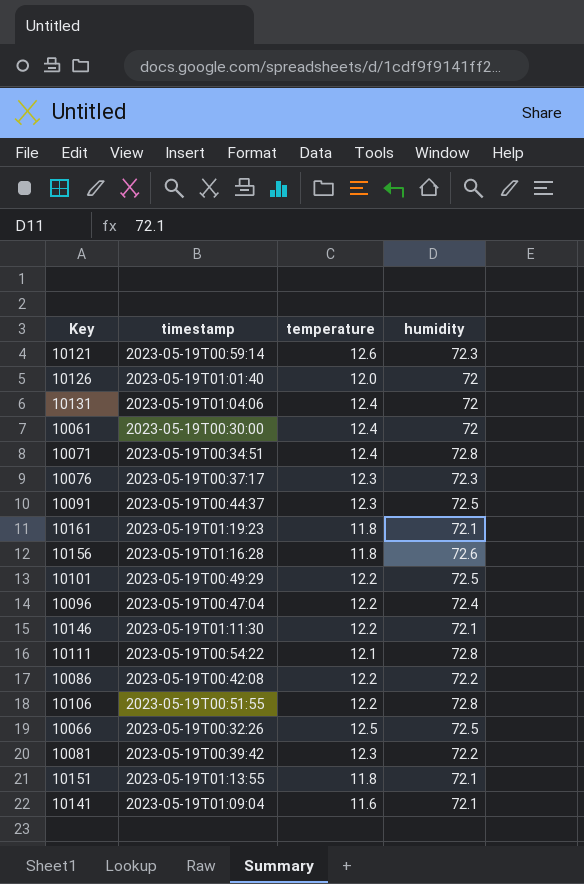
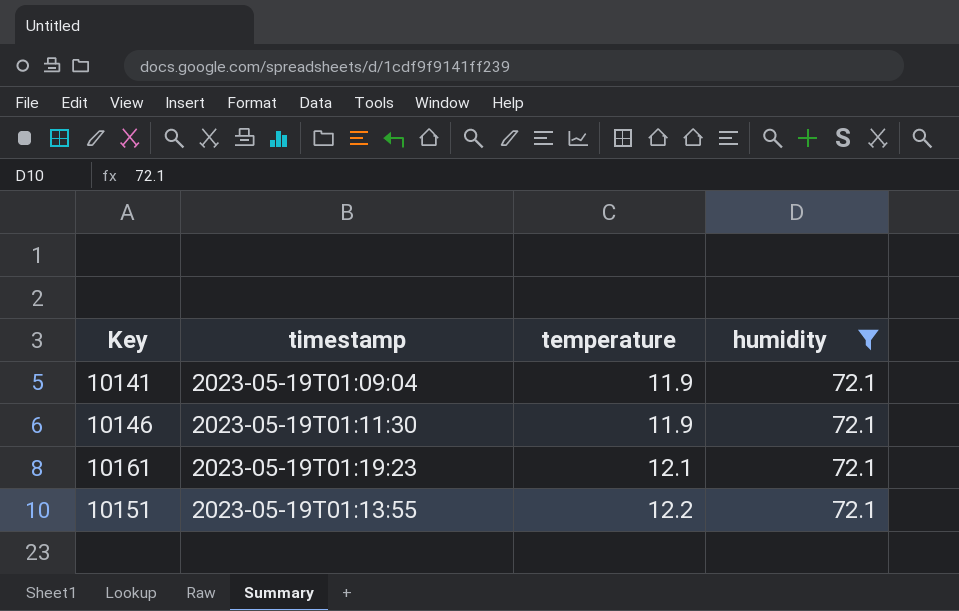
filter: none -> humidity = 72.1
row order: none -> temperature ascending
10141 | temperature: 11.6 -> 11.9
10146 | temperature: 12.2 -> 11.9
10161 | temperature: 11.8 -> 12.1
10151 | temperature: 11.8 -> 12.2

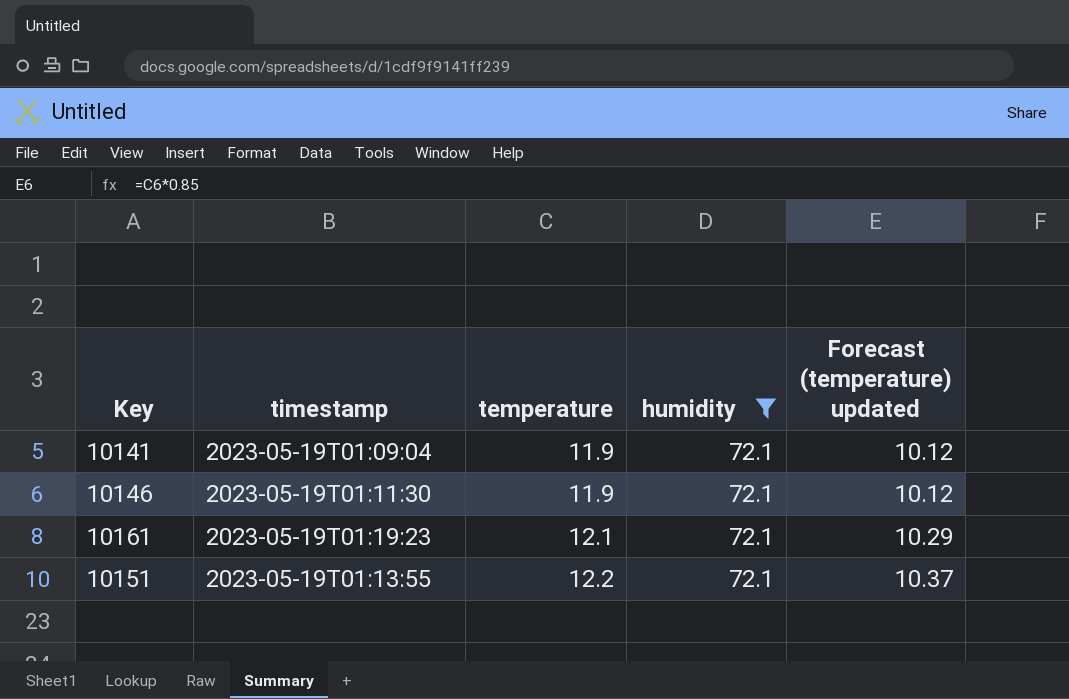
column Forecast (temperature) updated | formula: none -> [temperature] * 0.85

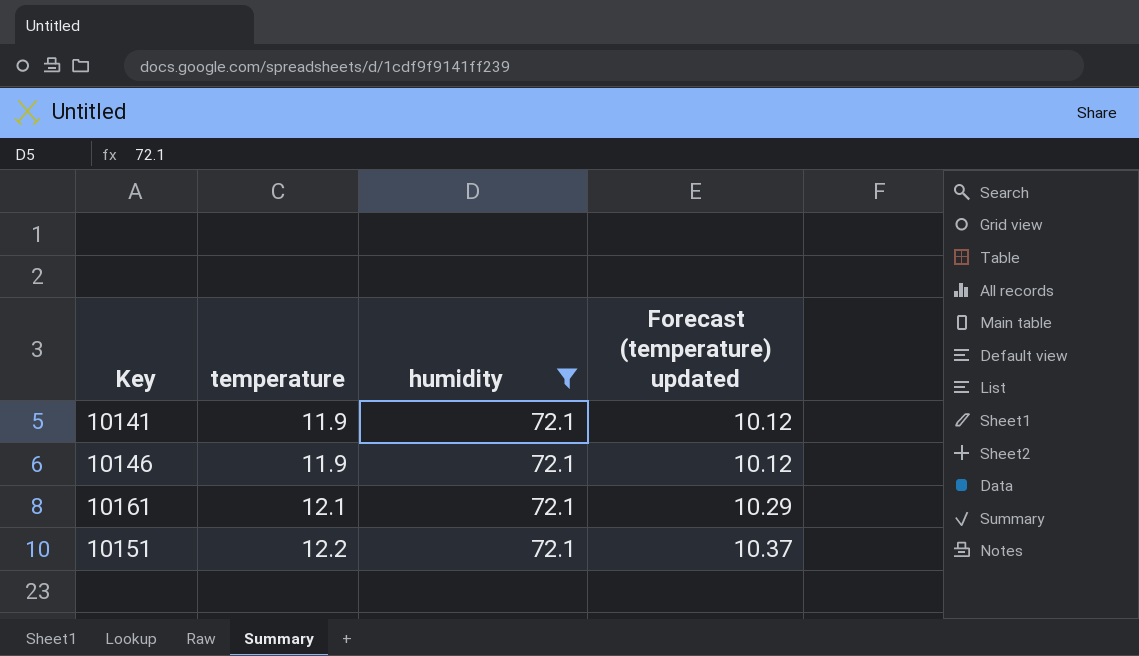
column timestamp | position: 2 -> none

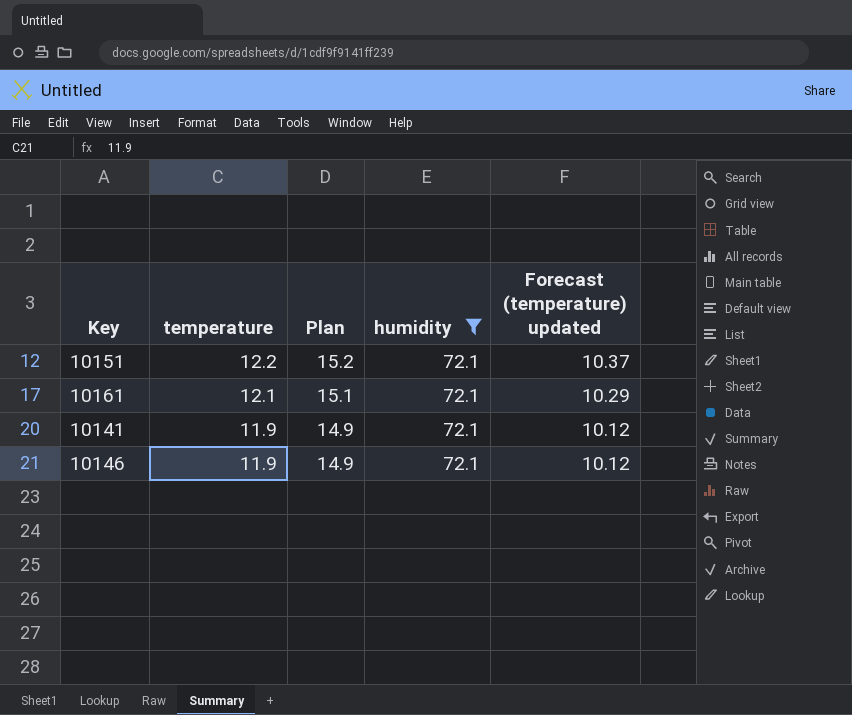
row order: temperature ascending -> temperature descending
column Plan | formula: none -> [temperature] + 3

